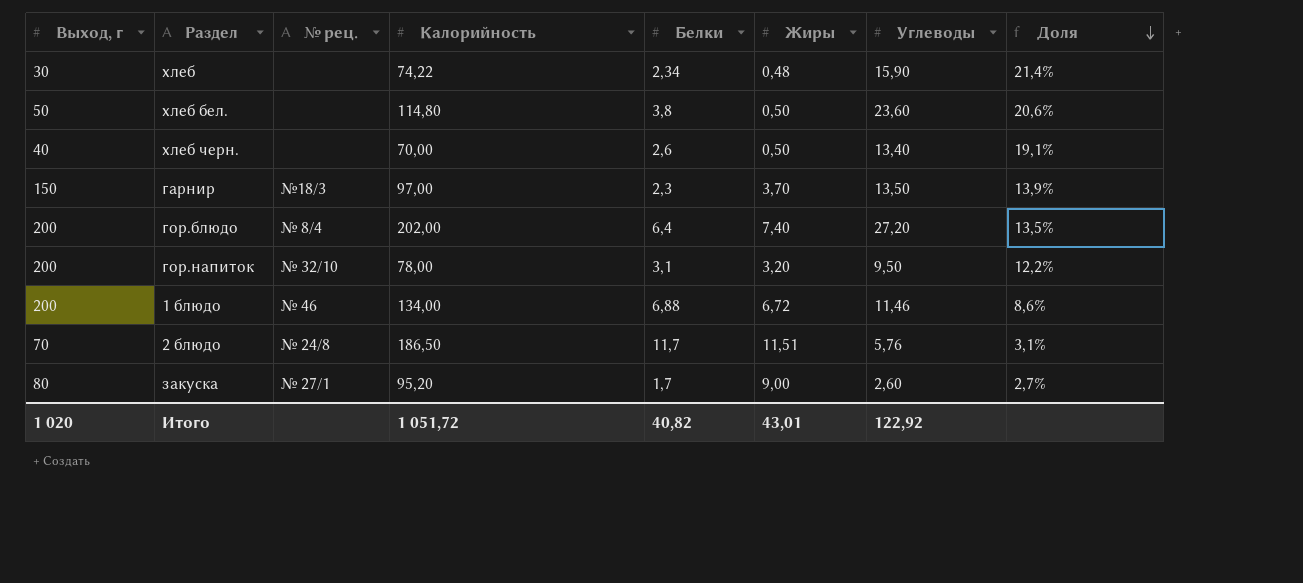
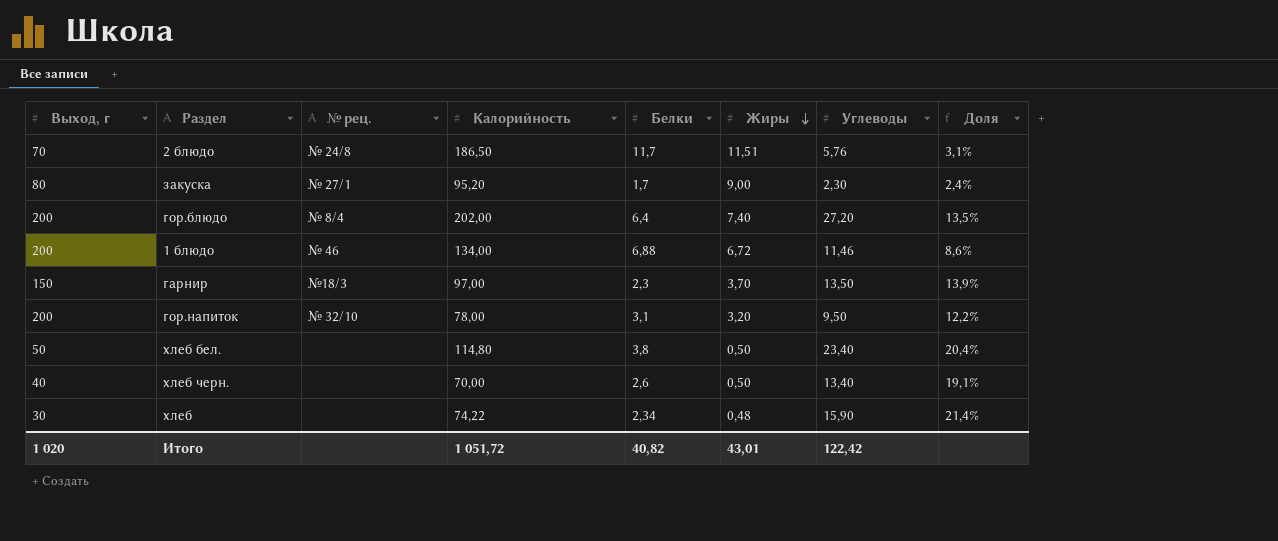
row order: Доля descending -> Жиры descending
закуска | Углеводы: 2,60 -> 2,30
закуска | Доля: 2,7% -> 2,4%
хлеб бел. | Углеводы: 23,60 -> 23,40
хлеб бел. | Доля: 20,6% -> 20,4%
Итого | Углеводы: 122,92 -> 122,42

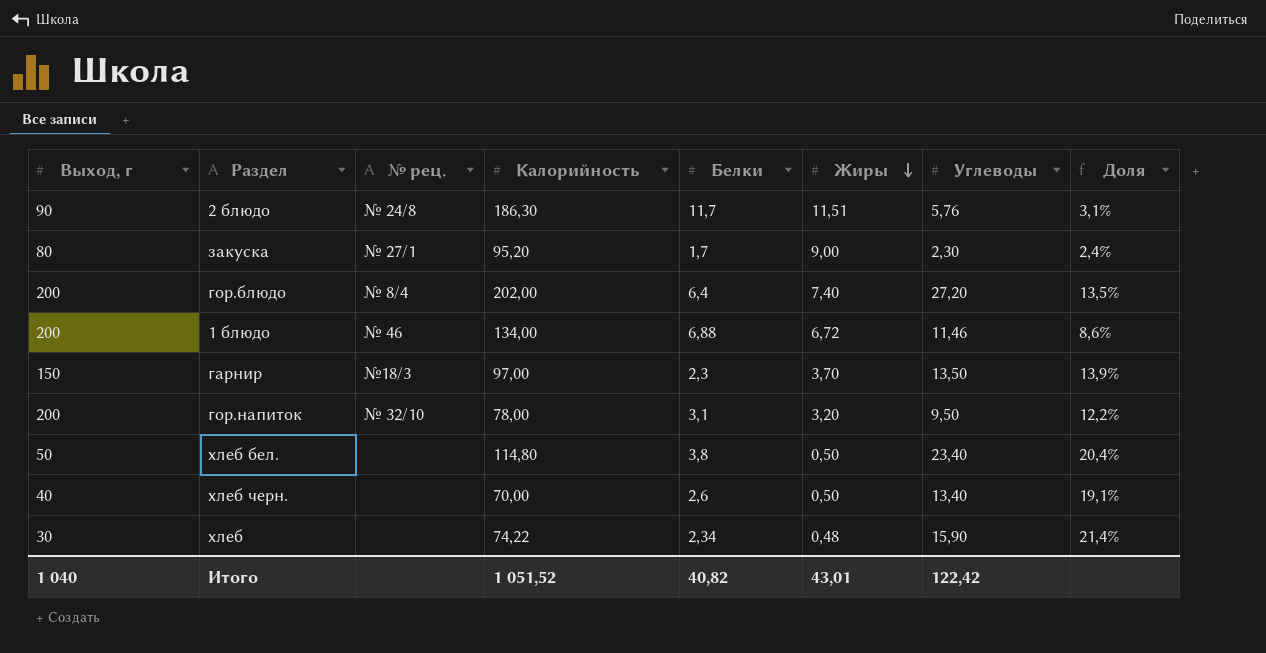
2 блюдо | Выход, г: 70 -> 90
2 блюдо | Калорийность: 186,50 -> 186,30
Итого | Выход, г: 1 020 -> 1 040
Итого | Калорийность: 1 051,72 -> 1 051,52

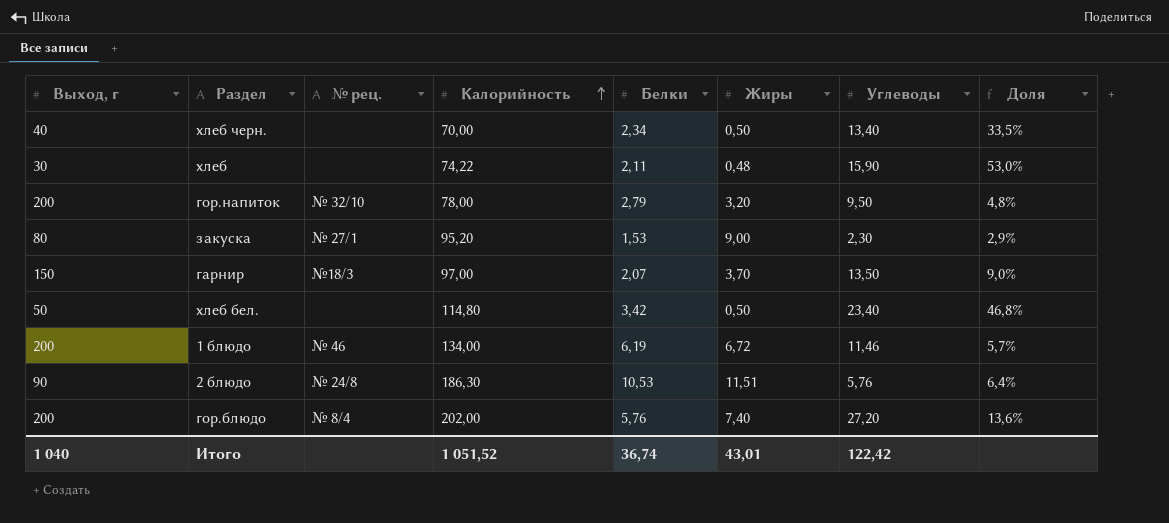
row order: Жиры descending -> Калорийность ascending
column Доля | formula: [Углеводы] / [Калорийность] -> [Углеводы] / [Выход, г]
хлеб черн. | Белки: 2,6 -> 2,34
хлеб | Белки: 2,34 -> 2,11
гор.напиток | Белки: 3,1 -> 2,79
закуска | Белки: 1,7 -> 1,53
гарнир | Белки: 2,3 -> 2,07
хлеб бел. | Белки: 3,8 -> 3,42
1 блюдо | Белки: 6,88 -> 6,19
2 блюдо | Белки: 11,7 -> 10,53
гор.блюдо | Белки: 6,4 -> 5,76
Итого | Белки: 40,82 -> 36,74

